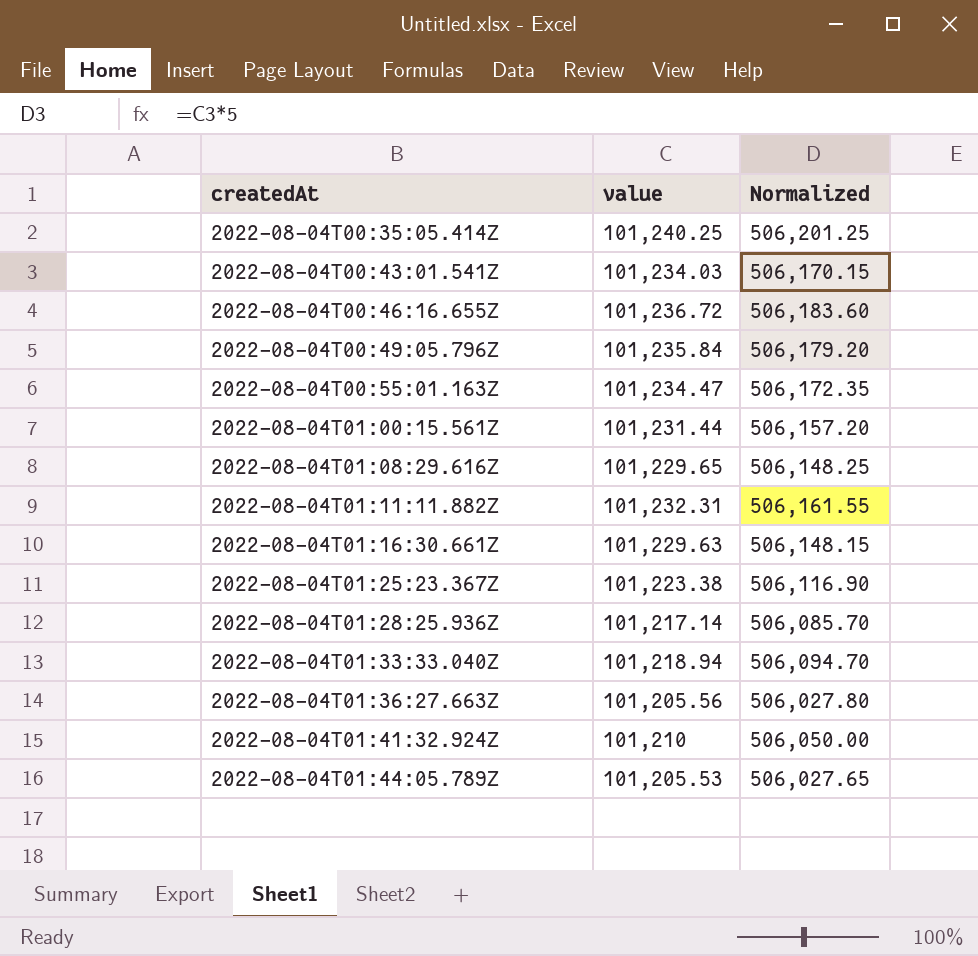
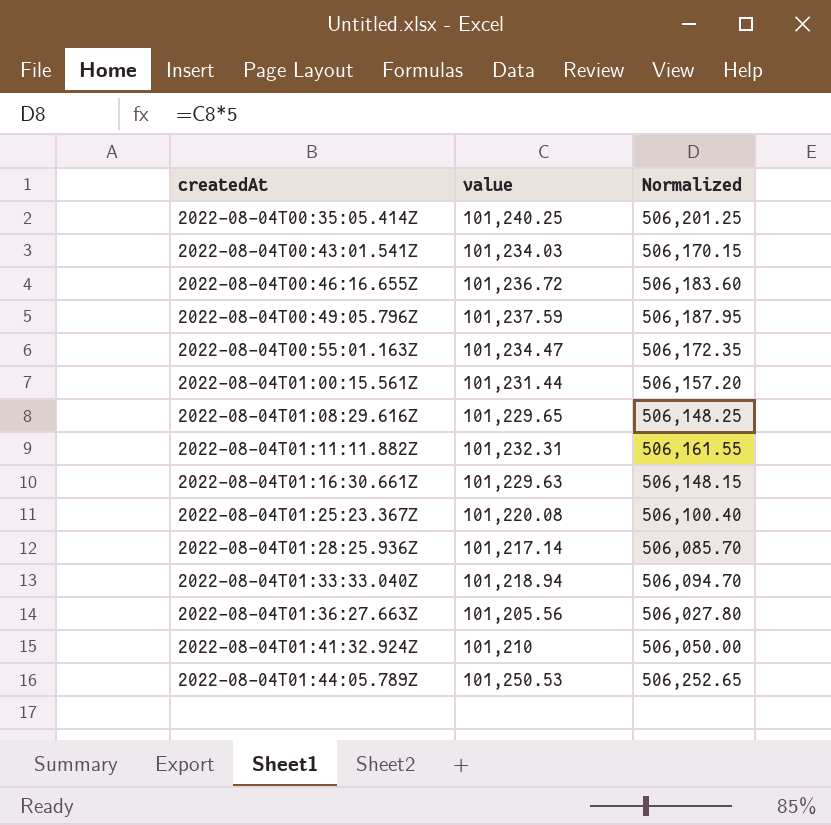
2022-08-04T00:49:05.796Z | value: 101,235.84 -> 101,237.59
2022-08-04T00:49:05.796Z | Normalized: 506,179.20 -> 506,187.95
2022-08-04T01:25:23.367Z | value: 101,223.38 -> 101,220.08
2022-08-04T01:25:23.367Z | Normalized: 506,116.90 -> 506,100.40
2022-08-04T01:44:05.789Z | value: 101,205.53 -> 101,250.53
2022-08-04T01:44:05.789Z | Normalized: 506,027.65 -> 506,252.65

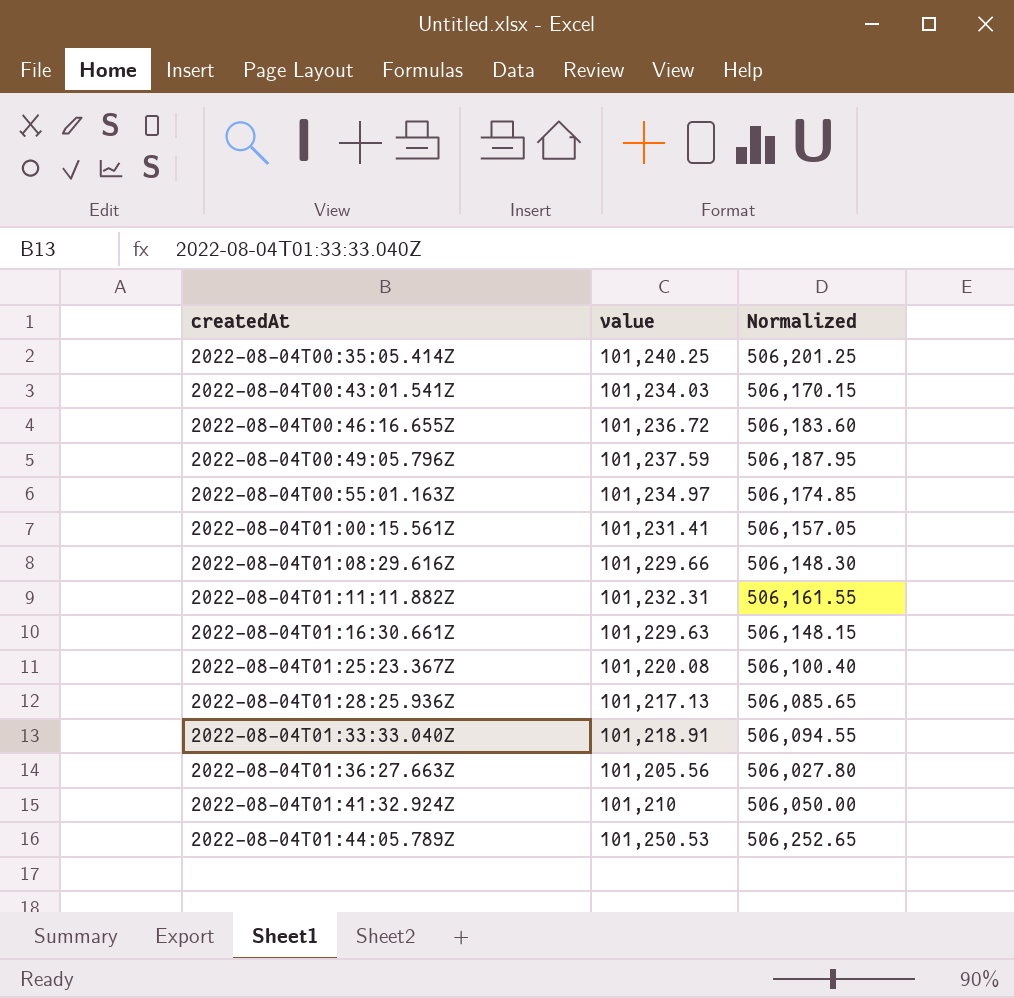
2022-08-04T00:55:01.163Z | value: 101,234.47 -> 101,234.97
2022-08-04T00:55:01.163Z | Normalized: 506,172.35 -> 506,174.85
2022-08-04T01:00:15.561Z | value: 101,231.44 -> 101,231.41
2022-08-04T01:00:15.561Z | Normalized: 506,157.20 -> 506,157.05
2022-08-04T01:08:29.616Z | value: 101,229.65 -> 101,229.66
2022-08-04T01:08:29.616Z | Normalized: 506,148.25 -> 506,148.30
2022-08-04T01:28:25.936Z | value: 101,217.14 -> 101,217.13
2022-08-04T01:28:25.936Z | Normalized: 506,085.70 -> 506,085.65
2022-08-04T01:33:33.040Z | value: 101,218.94 -> 101,218.91
2022-08-04T01:33:33.040Z | Normalized: 506,094.70 -> 506,094.55

